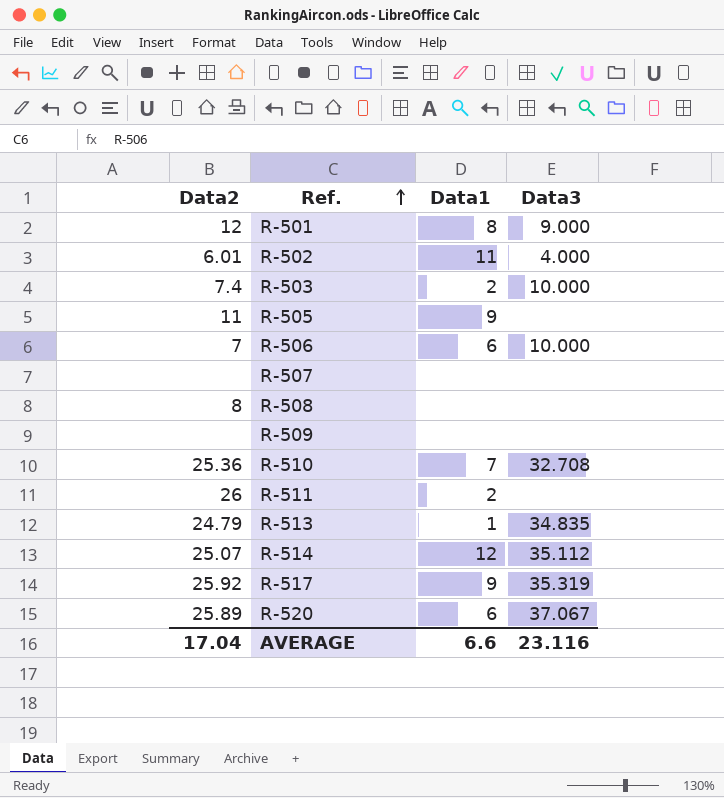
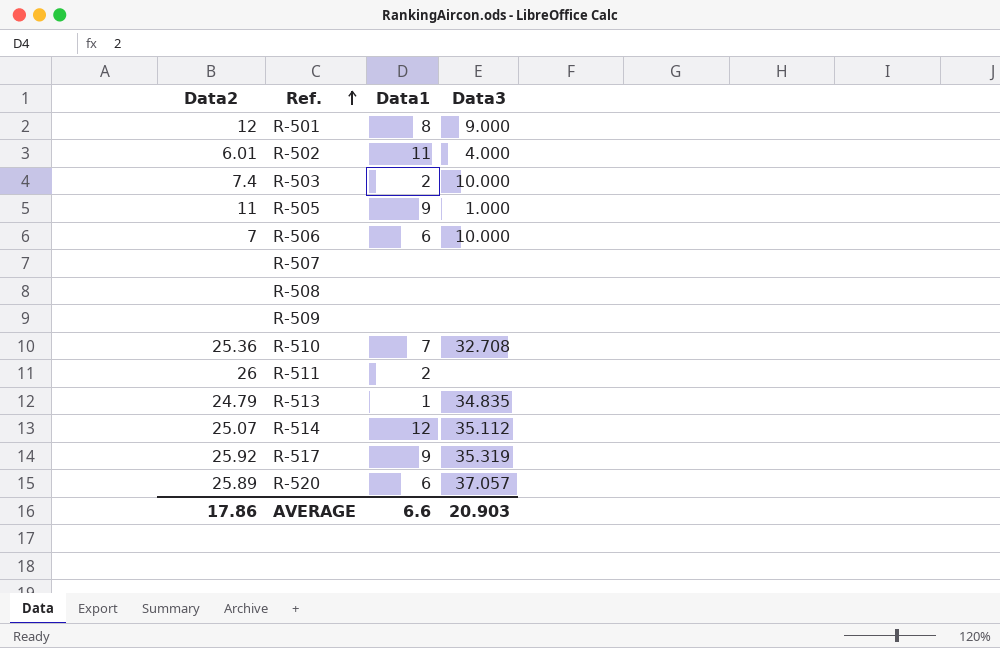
R-505 | Data3: none -> 1.000
R-508 | Data2: 8 -> none
R-520 | Data3: 37.067 -> 37.057
AVERAGE | Data2: 17.04 -> 17.86
AVERAGE | Data3: 23.116 -> 20.903

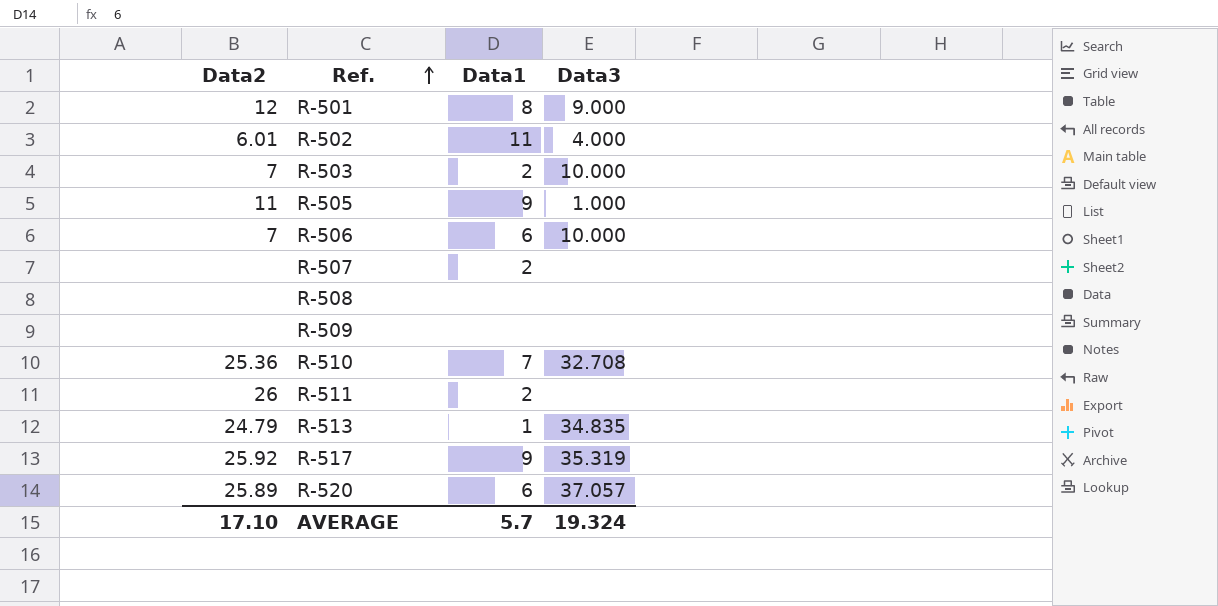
row R-514: 25.07 | 12 | 35.112 -> none
R-503 | Data2: 7.4 -> 7
R-507 | Data1: none -> 2
AVERAGE | Data2: 17.86 -> 17.10
AVERAGE | Data1: 6.6 -> 5.7
AVERAGE | Data3: 20.903 -> 19.324

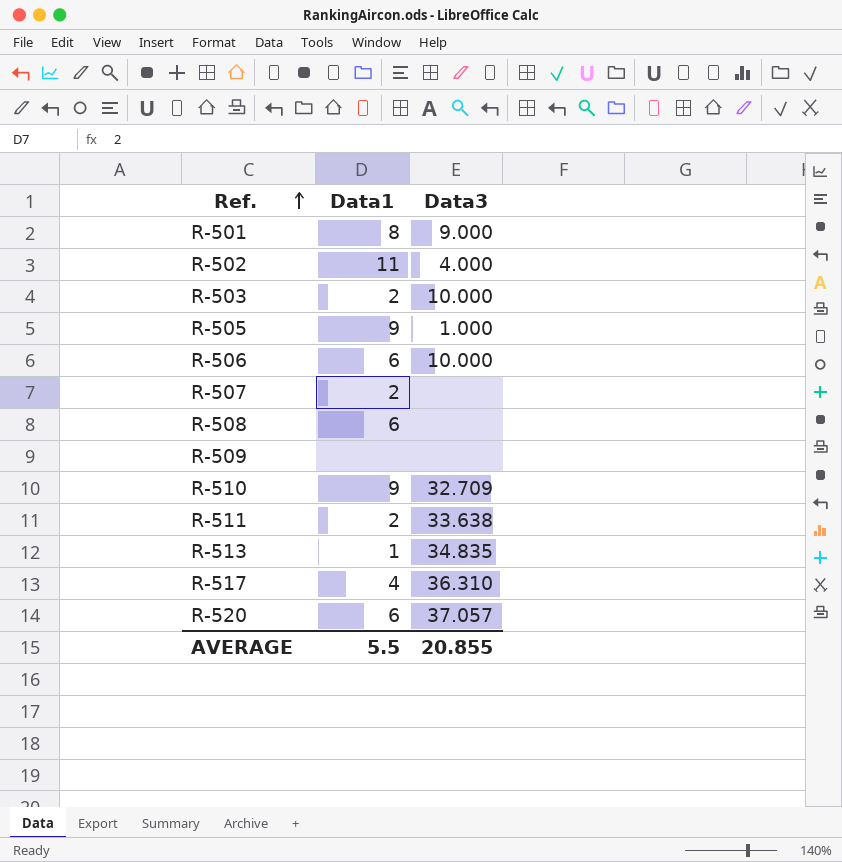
column Data2 | position: 1 -> none
R-508 | Data1: none -> 6
R-510 | Data1: 7 -> 9
R-510 | Data3: 32.708 -> 32.709
R-511 | Data3: none -> 33.638
R-517 | Data1: 9 -> 4
R-517 | Data3: 35.319 -> 36.310
AVERAGE | Data1: 5.7 -> 5.5
AVERAGE | Data3: 19.324 -> 20.855

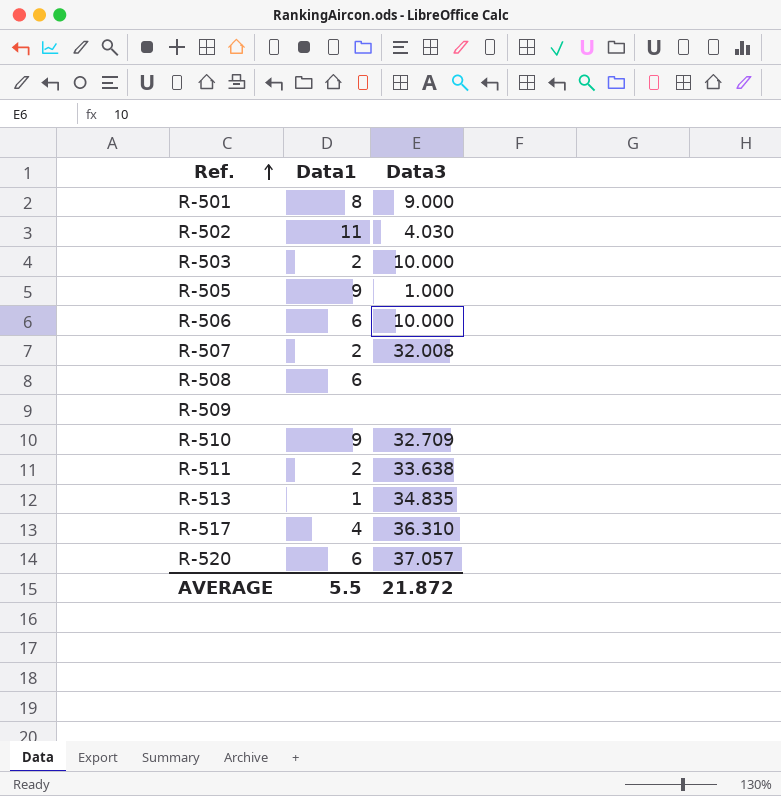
R-502 | Data3: 4.000 -> 4.030
R-507 | Data3: none -> 32.008
AVERAGE | Data3: 20.855 -> 21.872

